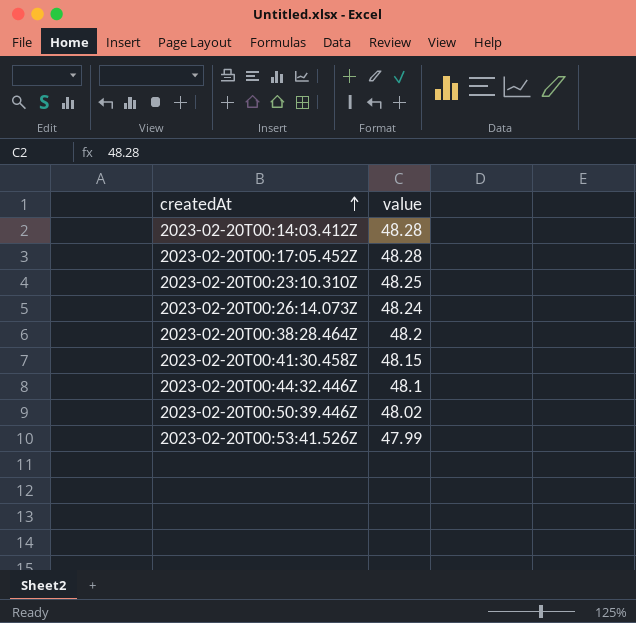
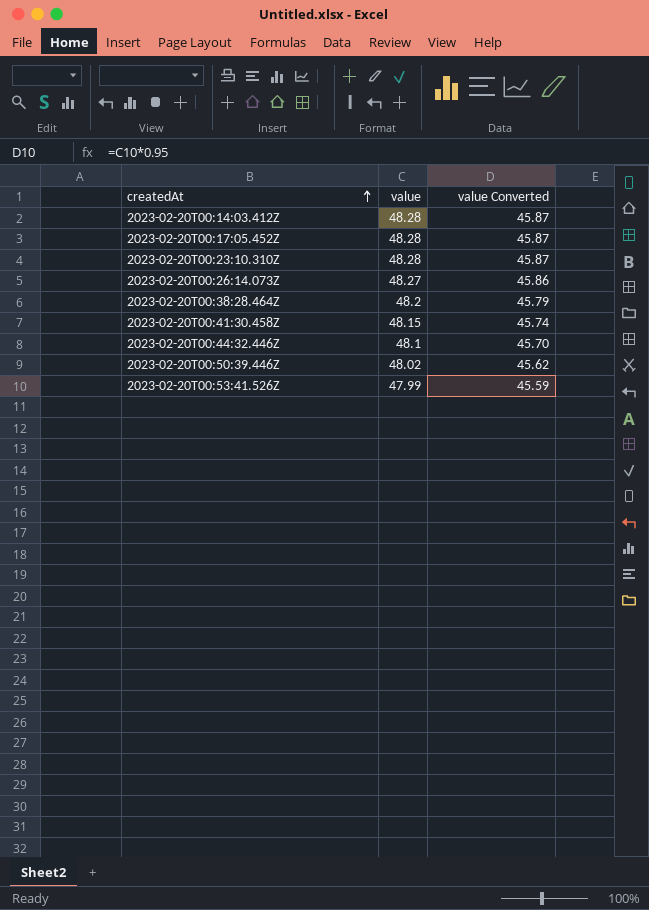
column value Converted | formula: none -> [value] * 0.95
2023-02-20T00:23:10.310Z | value: 48.25 -> 48.28
2023-02-20T00:26:14.073Z | value: 48.24 -> 48.27

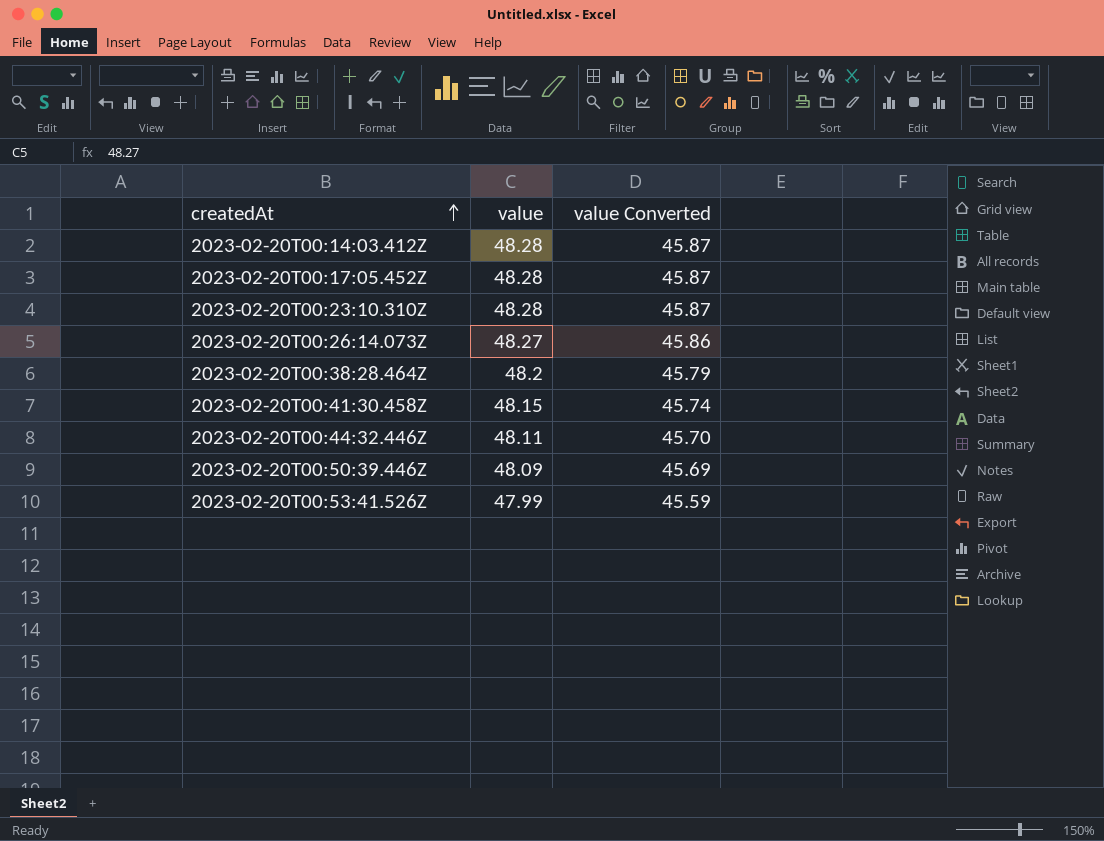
2023-02-20T00:44:32.446Z | value: 48.1 -> 48.11
2023-02-20T00:50:39.446Z | value: 48.02 -> 48.09
2023-02-20T00:50:39.446Z | value Converted: 45.62 -> 45.69

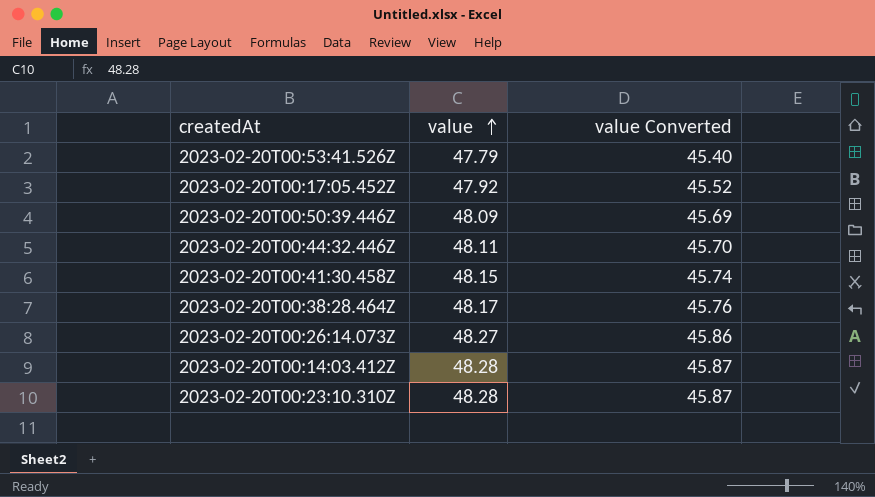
row order: createdAt ascending -> value ascending
2023-02-20T00:53:41.526Z | value: 47.99 -> 47.79
2023-02-20T00:53:41.526Z | value Converted: 45.59 -> 45.40
2023-02-20T00:17:05.452Z | value: 48.28 -> 47.92
2023-02-20T00:17:05.452Z | value Converted: 45.87 -> 45.52
2023-02-20T00:38:28.464Z | value: 48.2 -> 48.17
2023-02-20T00:38:28.464Z | value Converted: 45.79 -> 45.76

